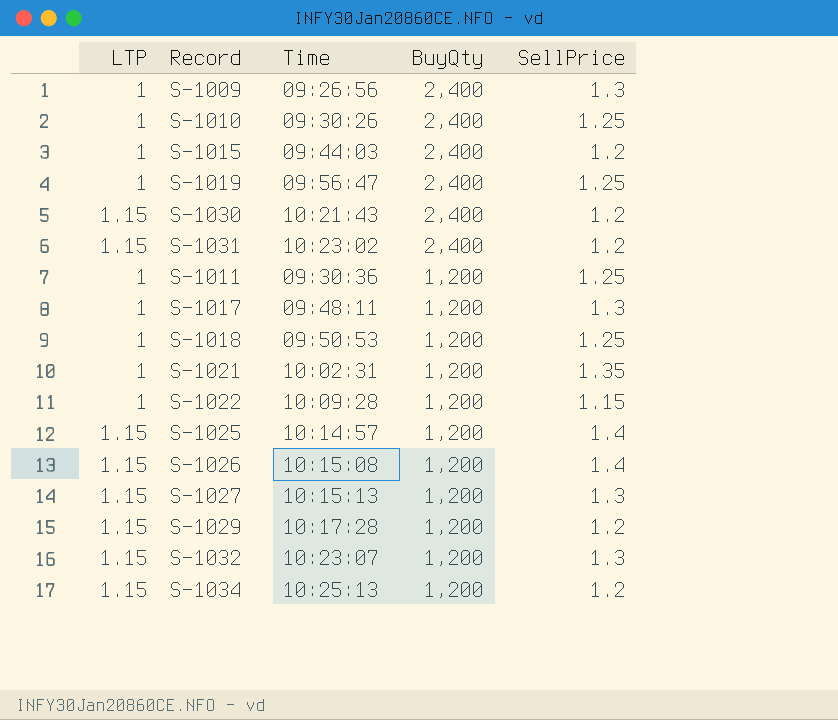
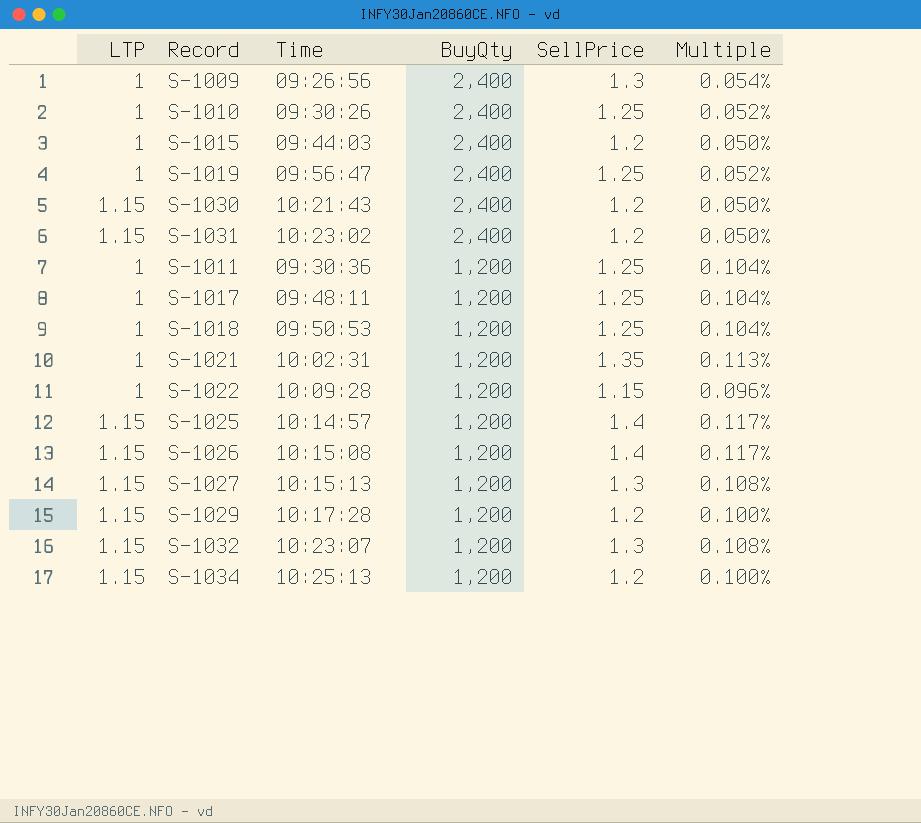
column Multiple | formula: none -> [SellPrice] / [BuyQty]
S-1017 | SellPrice: 1.3 -> 1.25

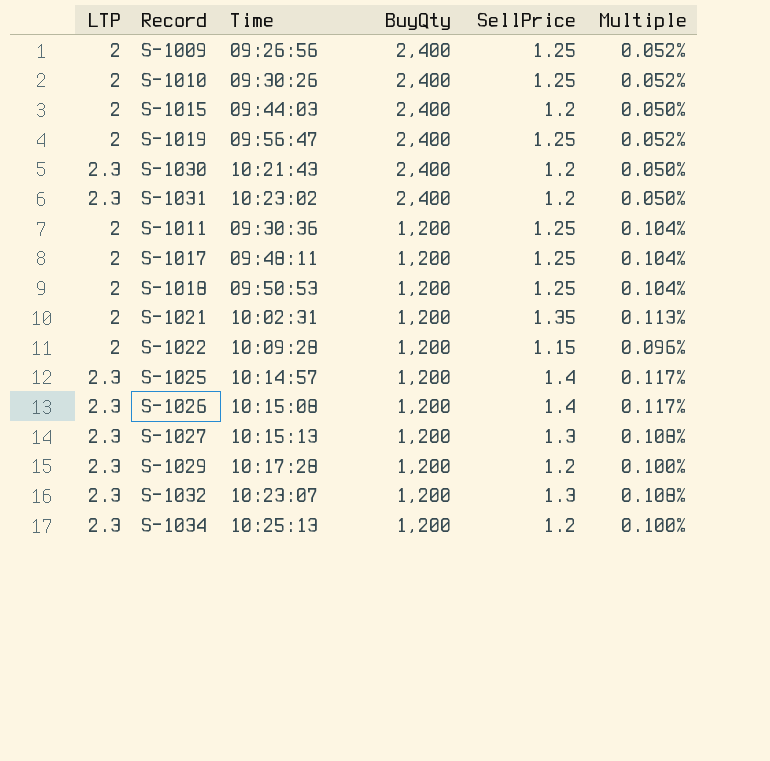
S-1009 | LTP: 1 -> 2
S-1009 | SellPrice: 1.3 -> 1.25
S-1009 | Multiple: 0.054% -> 0.052%
S-1010 | LTP: 1 -> 2
S-1015 | LTP: 1 -> 2
S-1019 | LTP: 1 -> 2
S-1030 | LTP: 1.15 -> 2.3
S-1031 | LTP: 1.15 -> 2.3
S-1011 | LTP: 1 -> 2
S-1017 | LTP: 1 -> 2
S-1018 | LTP: 1 -> 2
S-1021 | LTP: 1 -> 2
S-1022 | LTP: 1 -> 2
S-1025 | LTP: 1.15 -> 2.3
S-1026 | LTP: 1.15 -> 2.3
S-1027 | LTP: 1.15 -> 2.3
S-1029 | LTP: 1.15 -> 2.3
S-1032 | LTP: 1.15 -> 2.3
S-1034 | LTP: 1.15 -> 2.3

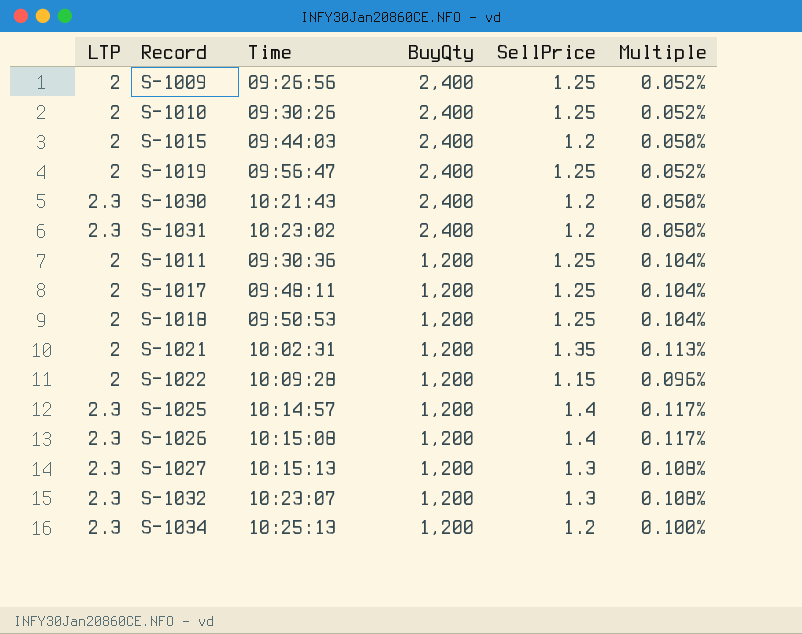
row S-1029: 2.3 | 10:17:28 | 1,200 | 1.2 | 0.100% -> none

